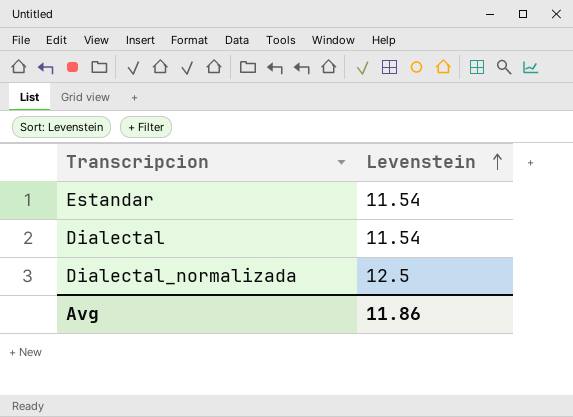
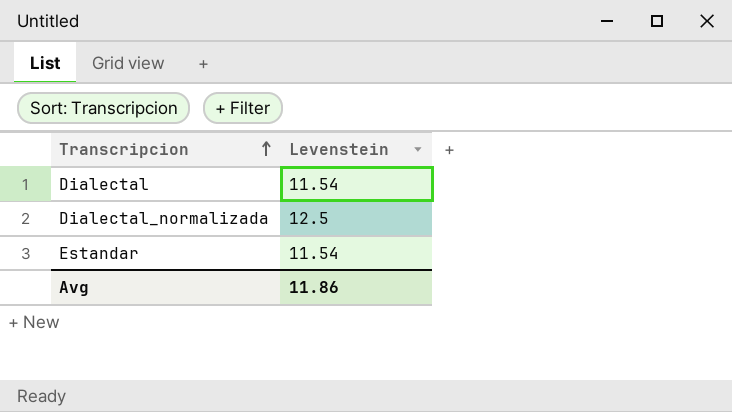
row order: Levenstein ascending -> Transcripcion ascending

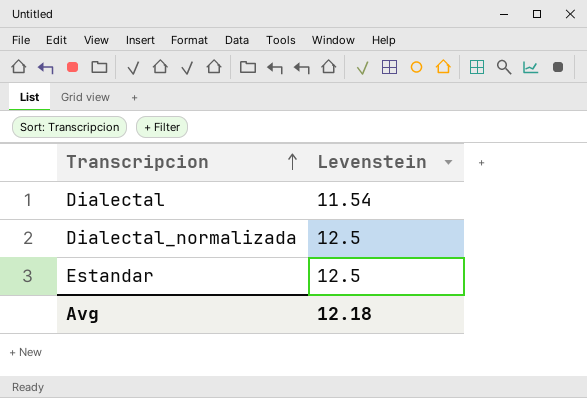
Estandar | Levenstein: 11.54 -> 12.5
Avg | Levenstein: 11.86 -> 12.18

